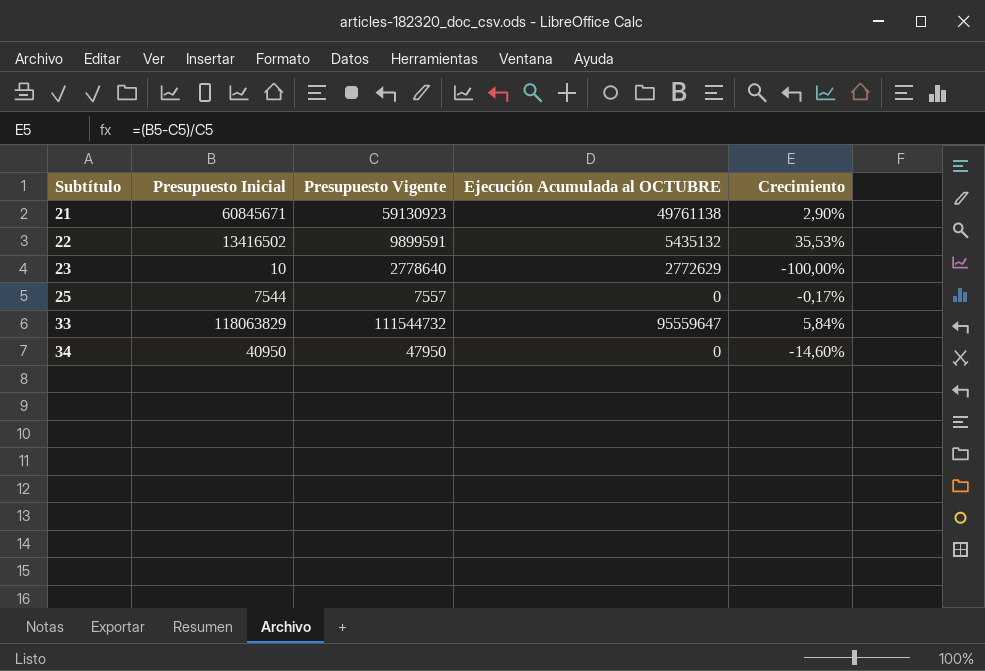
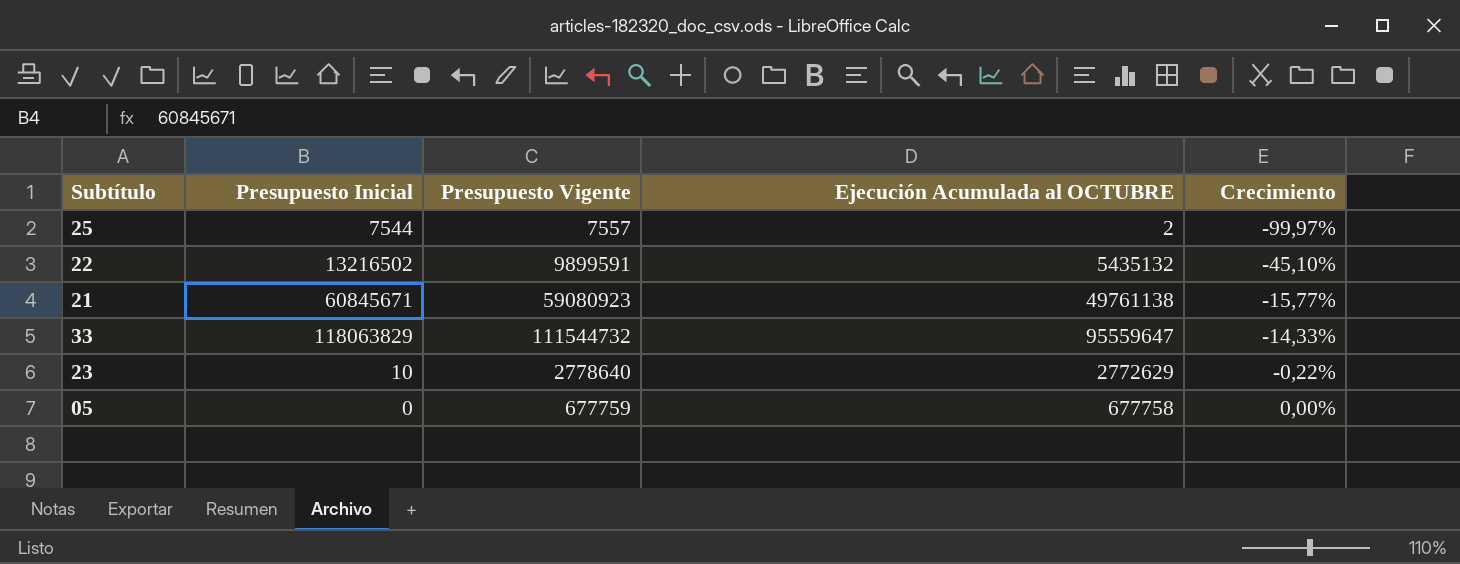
row order: Subtítulo ascending -> Crecimiento ascending
column Crecimiento | formula: ([Presupuesto Inicial] - [Presupuesto Vigente]) / [Presupuesto Vigente] -> ([Ejecución Acumulada al OCTUBRE] - [Presupuesto Vigente]) / [Presupuesto Vigente]
row 34: 40950 | 47950 | 0 | -14,60% -> none
25 | Ejecución Acumulada al OCTUBRE: 0 -> 2
22 | Presupuesto Inicial: 13416502 -> 13216502
21 | Presupuesto Vigente: 59130923 -> 59080923
row 05: none -> 0 | 677759 | 677758 | 0,00%

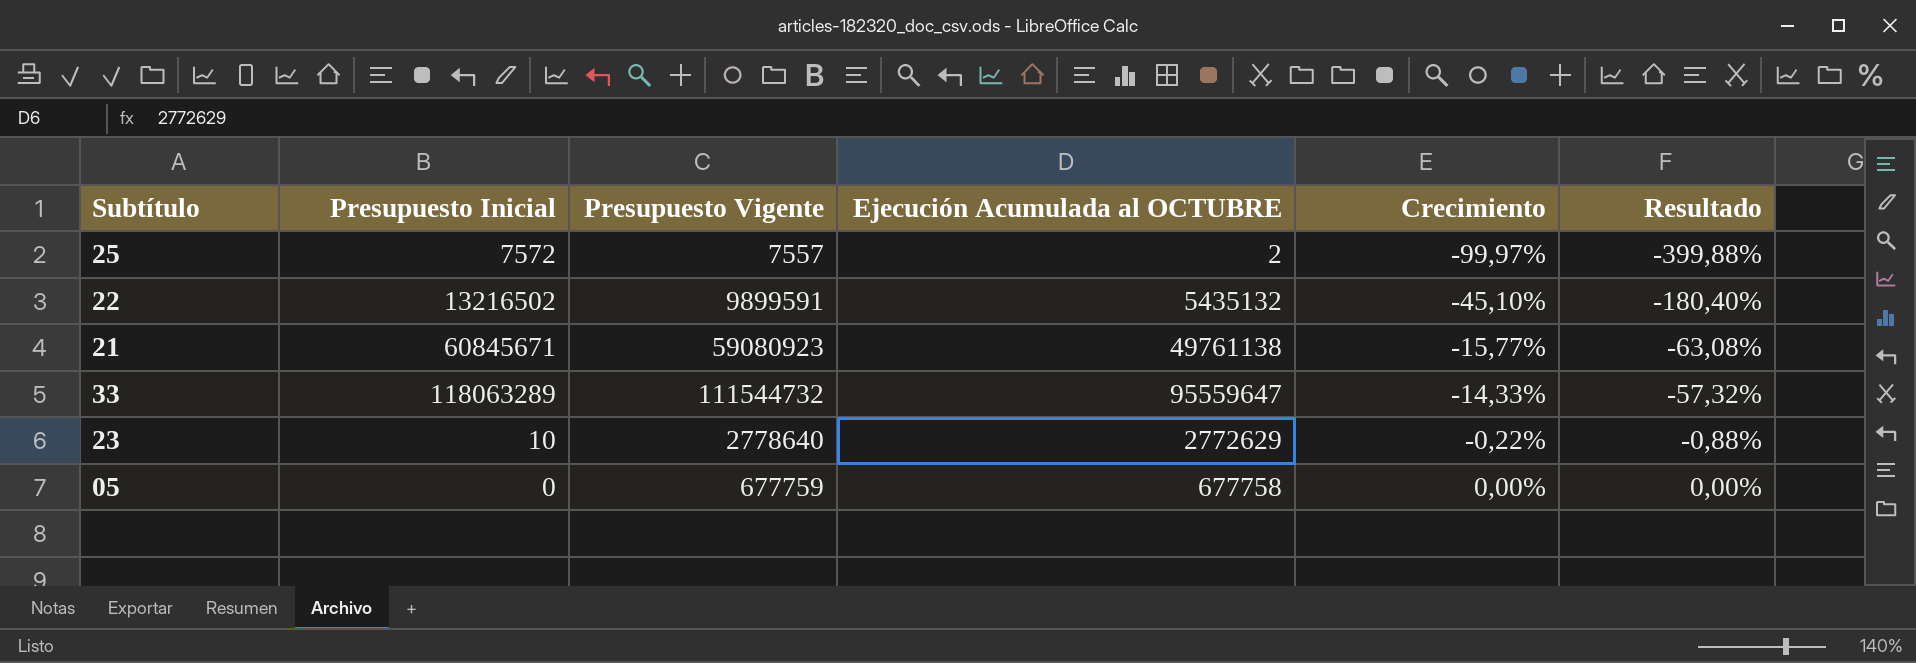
column Resultado | formula: none -> [Crecimiento] * 4
25 | Presupuesto Inicial: 7544 -> 7572
33 | Presupuesto Inicial: 118063829 -> 118063289

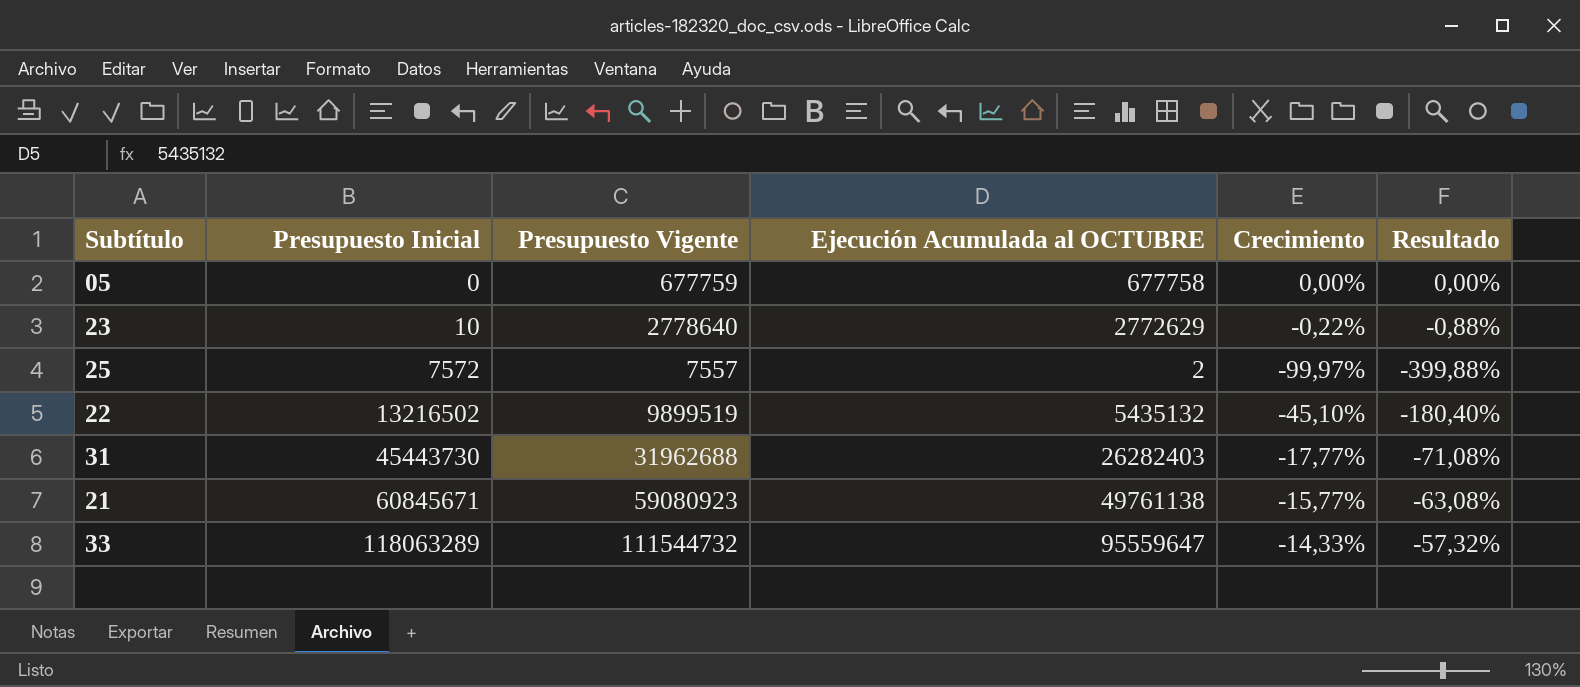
row order: Crecimiento ascending -> Presupuesto Inicial ascending
22 | Presupuesto Vigente: 9899591 -> 9899519
row 31: none -> 45443730 | 31962688 | 26282403 | -17,77% | -71,08%

